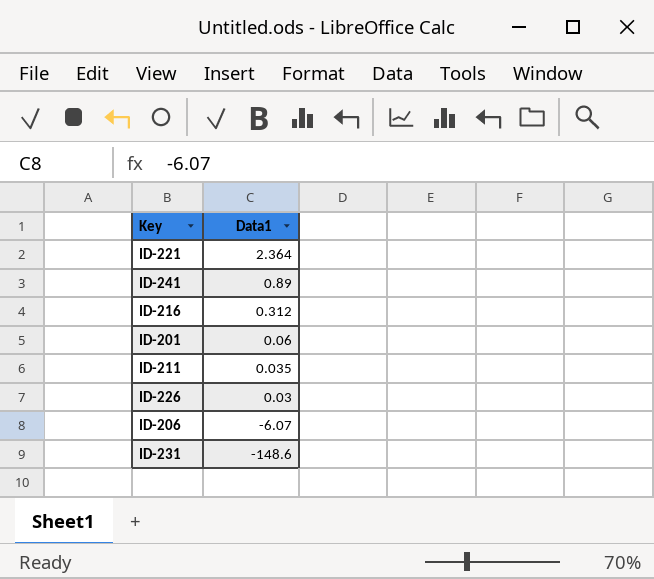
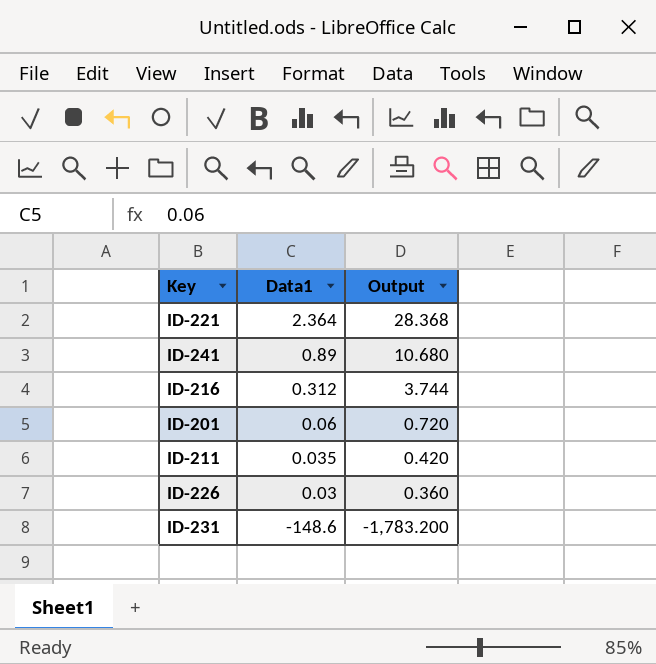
column Output | formula: none -> [Data1] * 12
row ID-206: -6.07 -> none

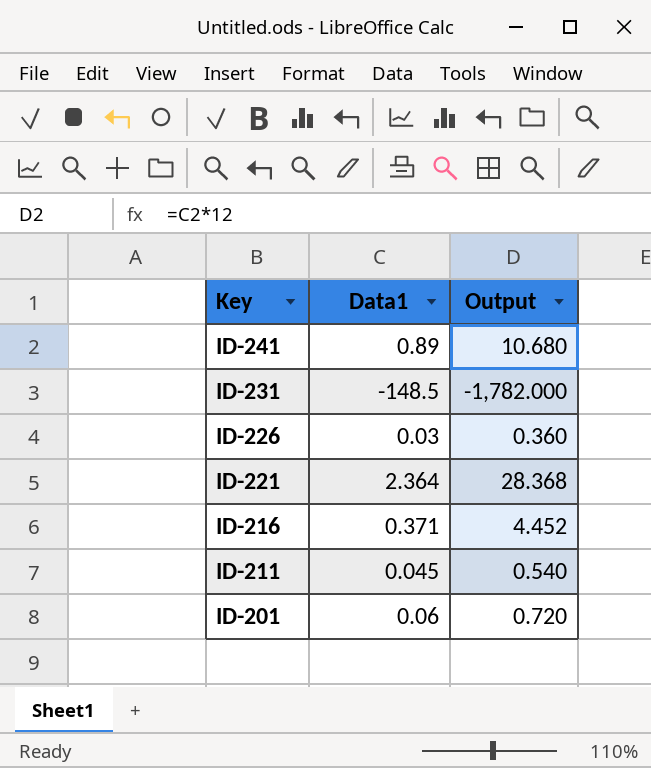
row order: Data1 descending -> Key descending
ID-231 | Data1: -148.6 -> -148.5
ID-231 | Output: -1,783.200 -> -1,782.000
ID-216 | Data1: 0.312 -> 0.371
ID-216 | Output: 3.744 -> 4.452
ID-211 | Data1: 0.035 -> 0.045
ID-211 | Output: 0.420 -> 0.540

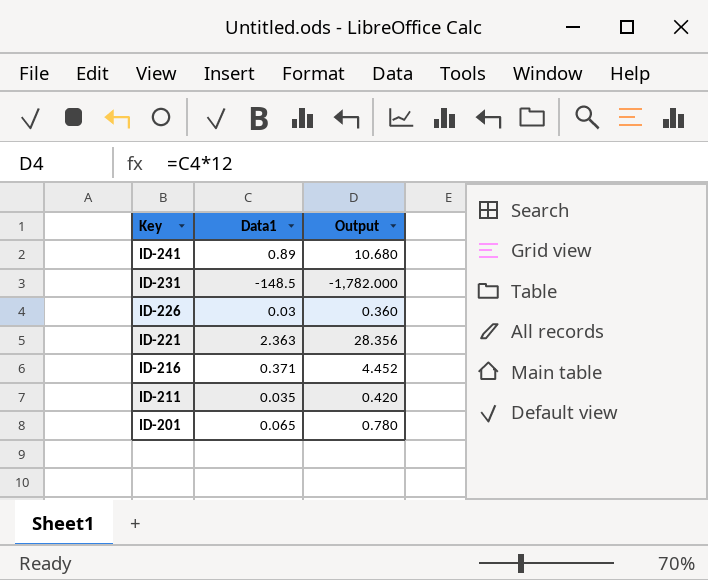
ID-221 | Data1: 2.364 -> 2.363
ID-221 | Output: 28.368 -> 28.356
ID-211 | Data1: 0.045 -> 0.035
ID-211 | Output: 0.540 -> 0.420
ID-201 | Data1: 0.06 -> 0.065
ID-201 | Output: 0.720 -> 0.780

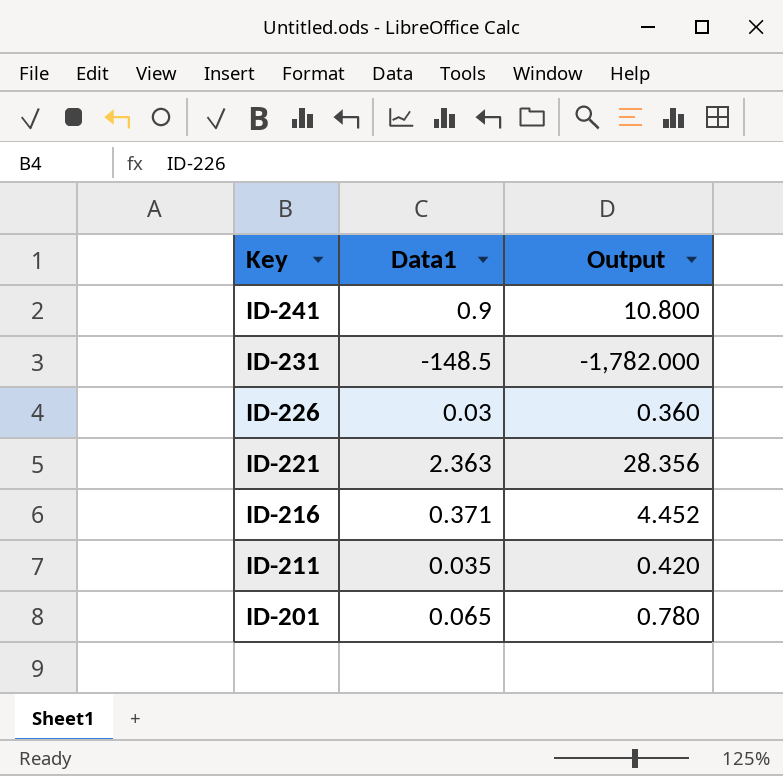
ID-241 | Data1: 0.89 -> 0.9
ID-241 | Output: 10.680 -> 10.800

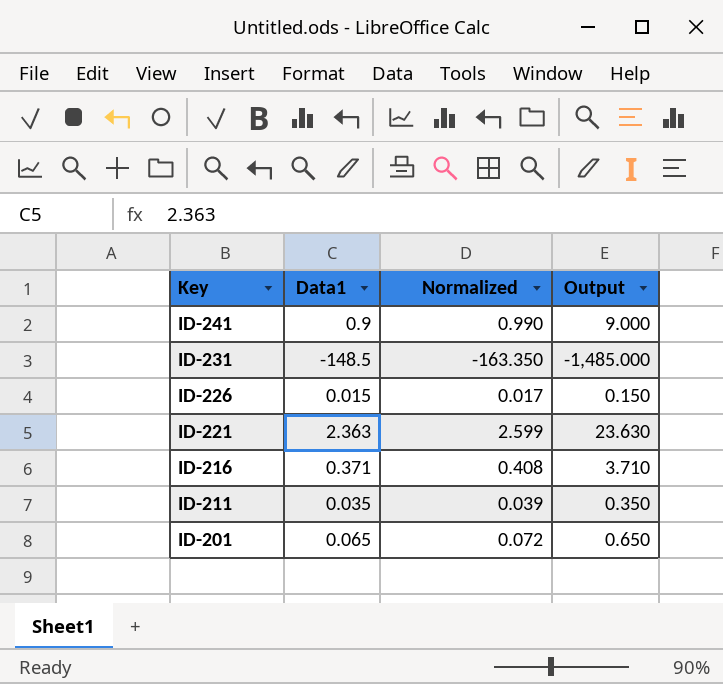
column Normalized | formula: none -> [Data1] * 1.1
column Output | formula: [Data1] * 12 -> [Data1] * 10
ID-226 | Data1: 0.03 -> 0.015

